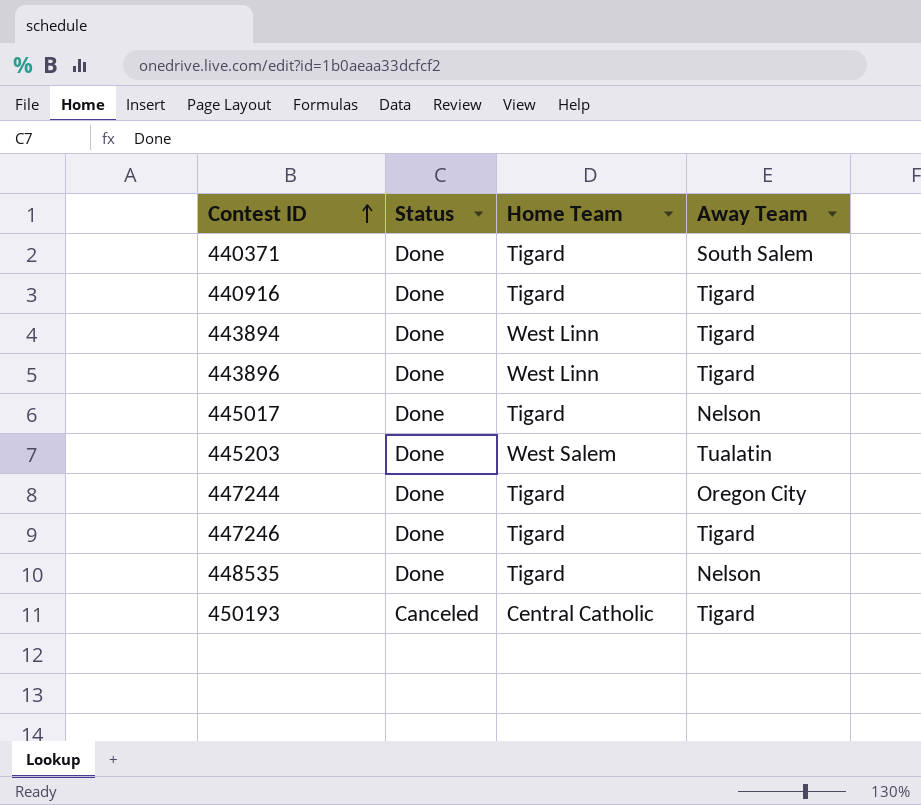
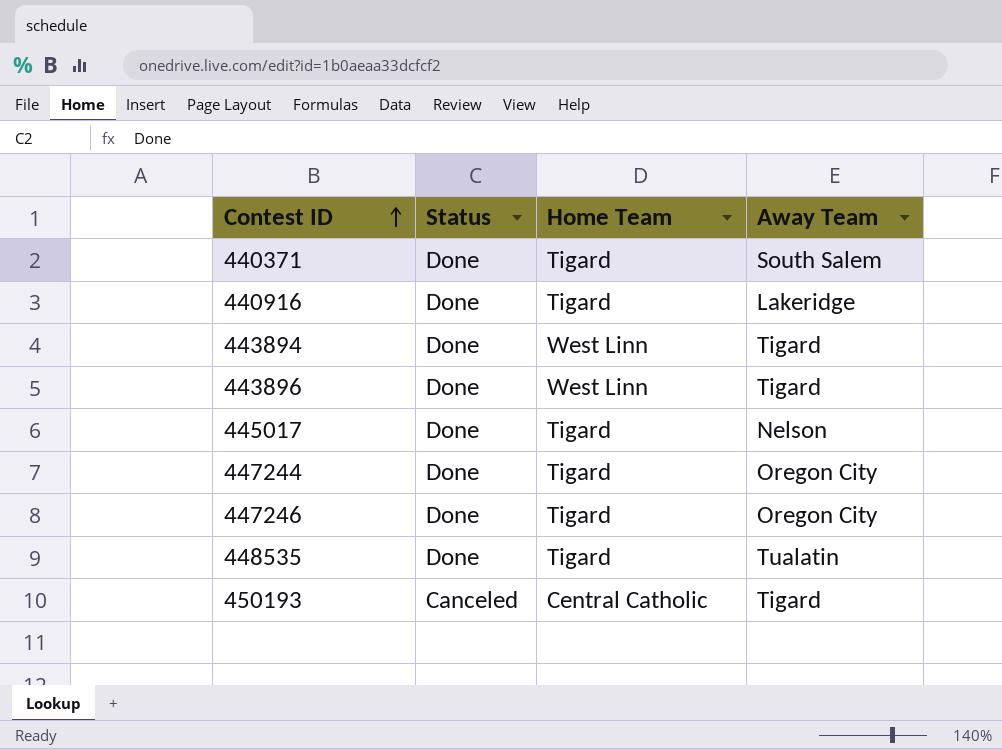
row 445203: Done | West Salem | Tualatin -> none
440916 | Away Team: Tigard -> Lakeridge
447246 | Away Team: Tigard -> Oregon City
448535 | Away Team: Nelson -> Tualatin

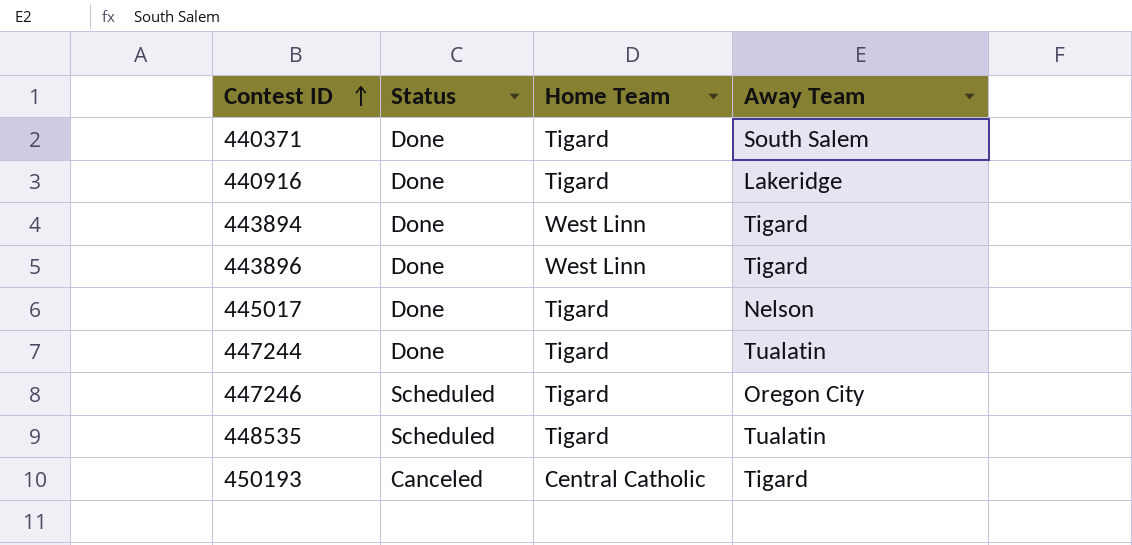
447244 | Away Team: Oregon City -> Tualatin
447246 | Status: Done -> Scheduled
448535 | Status: Done -> Scheduled

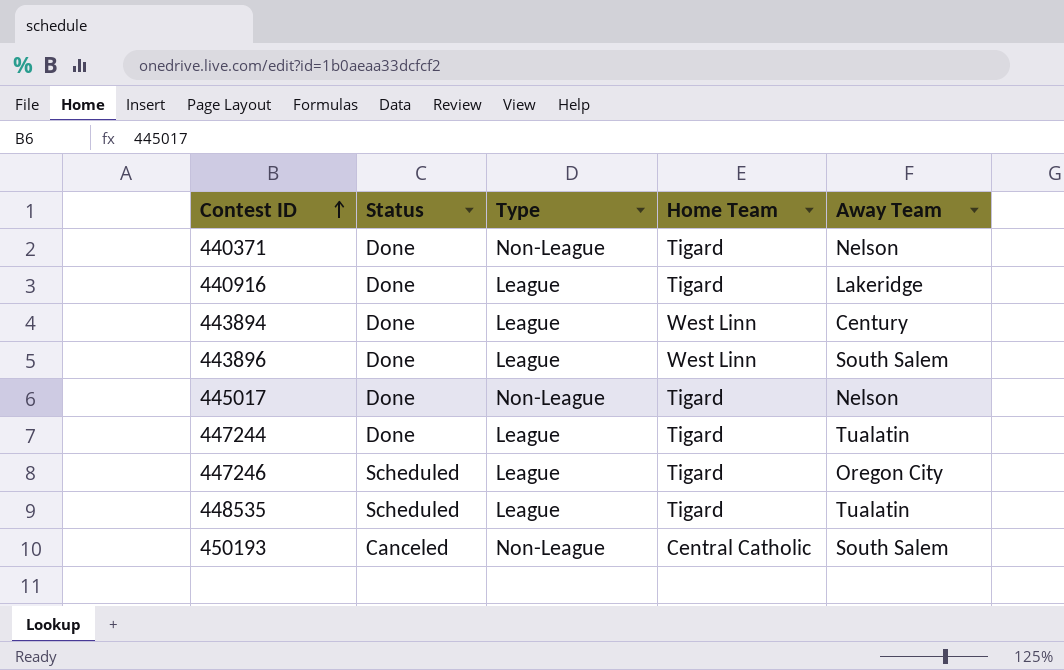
column Type | position: none -> 3
440371 | Away Team: South Salem -> Nelson
443894 | Away Team: Tigard -> Century
443896 | Away Team: Tigard -> South Salem
450193 | Away Team: Tigard -> South Salem

